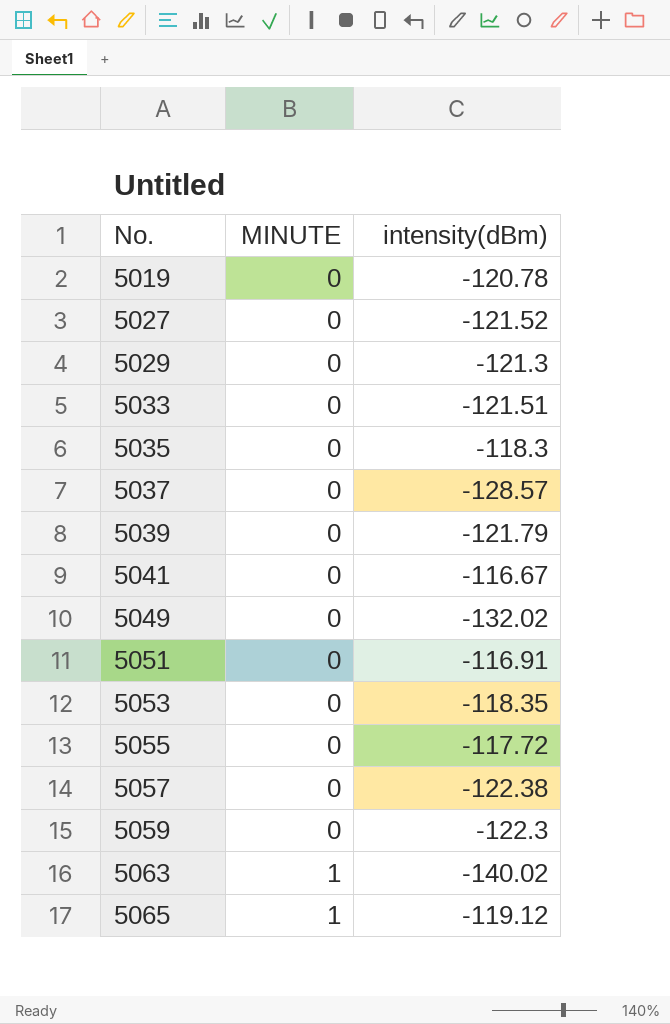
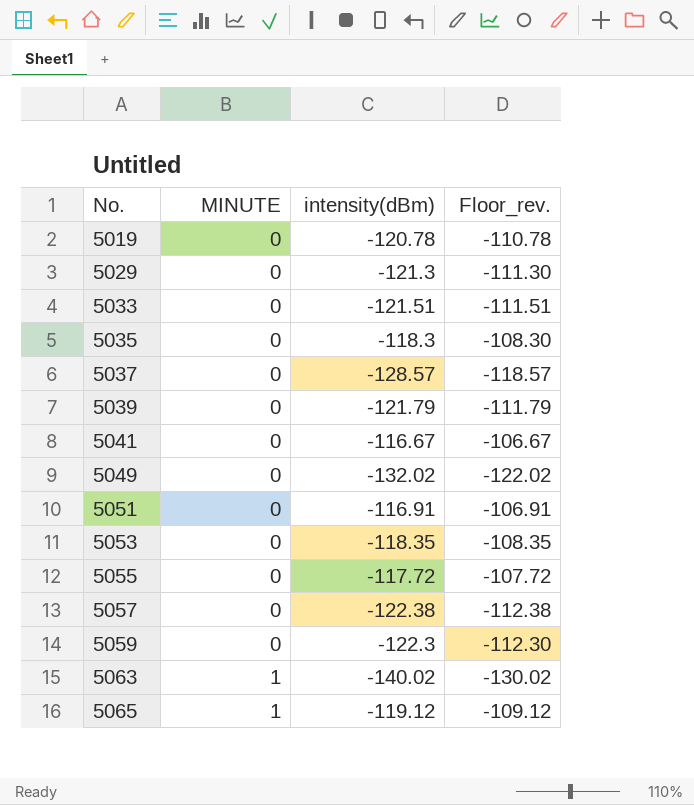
column Floor_rev. | formula: none -> [intensity(dBm)] + 10
row 5027: 0 | -121.52 -> none

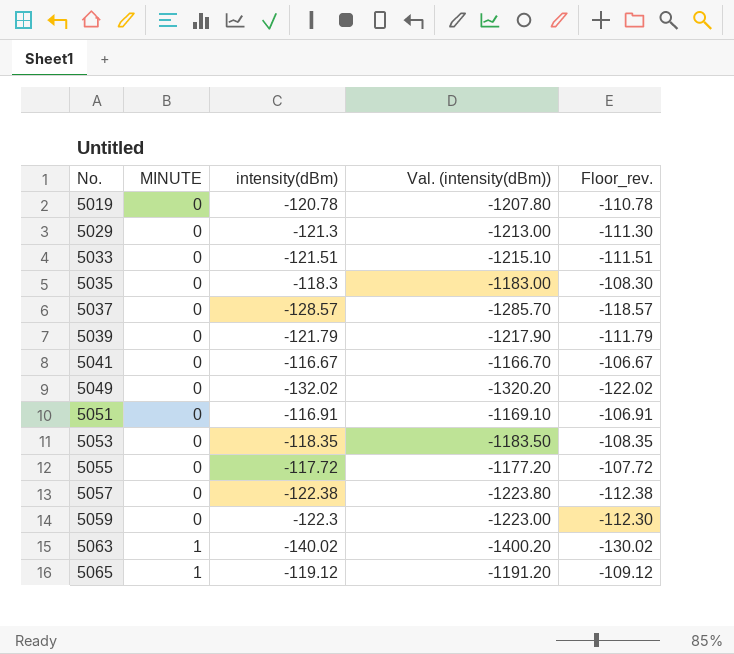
column Val. (intensity(dBm)) | formula: none -> [intensity(dBm)] * 10

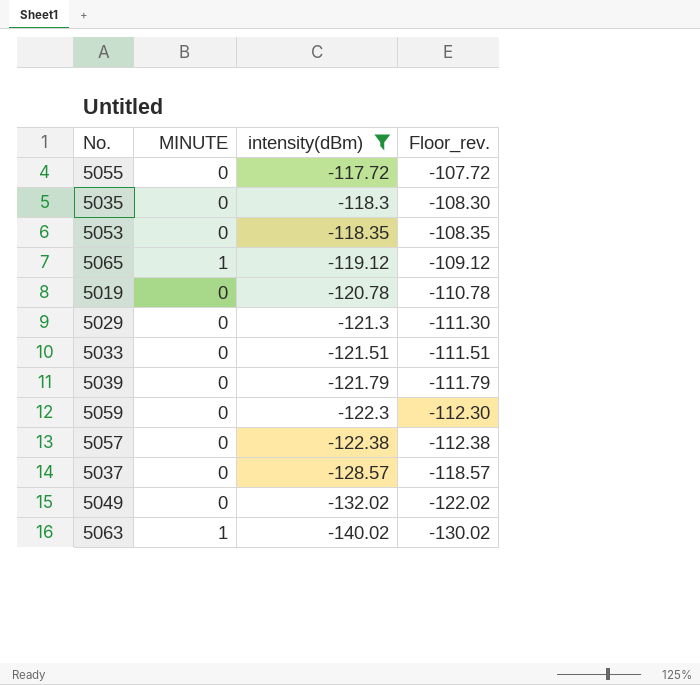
filter: none -> intensity(dBm) <= -117.72
row order: No. ascending -> intensity(dBm) descending
column Val. (intensity(dBm)) | formula: [intensity(dBm)] * 10 -> none

